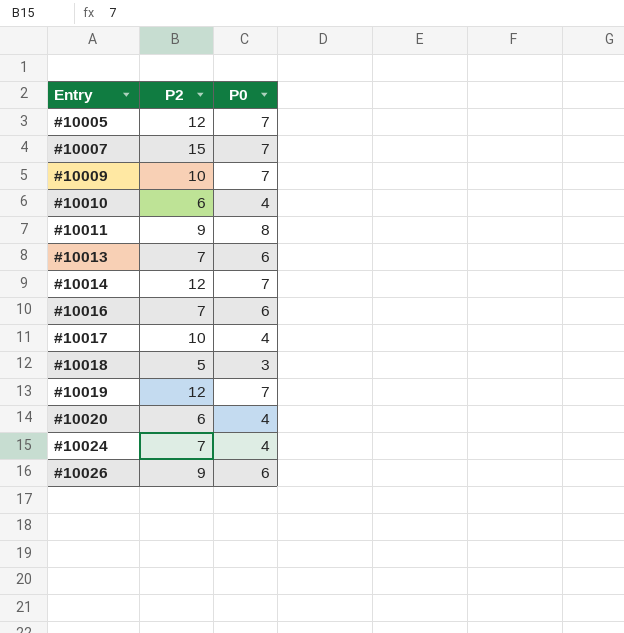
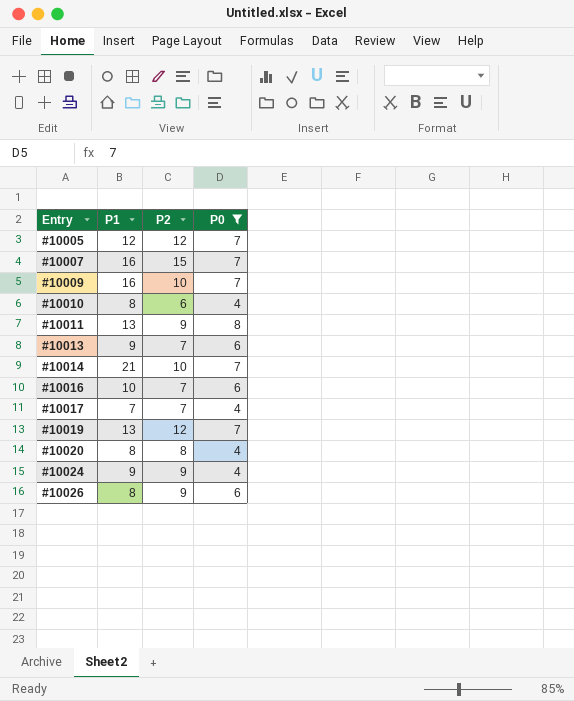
filter: none -> P0 != 3
column P1 | position: none -> 2
#10014 | P2: 12 -> 10
#10017 | P2: 10 -> 7
#10020 | P2: 6 -> 8
#10024 | P2: 7 -> 9

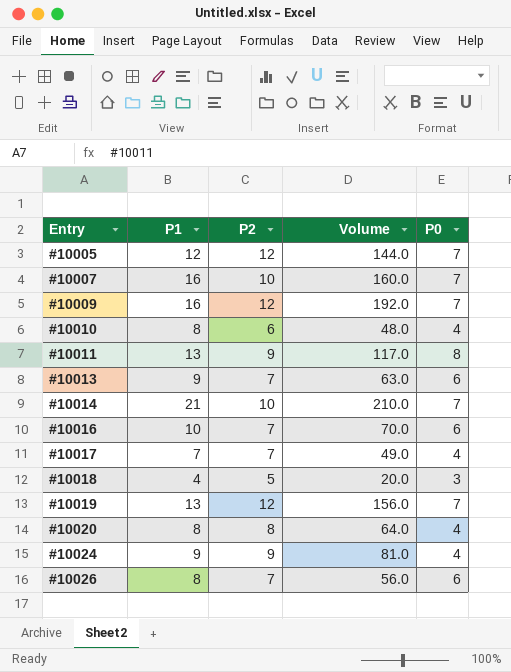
filter: P0 != 3 -> none
column Volume | formula: none -> [P1] * [P2]
#10007 | P2: 15 -> 10
#10009 | P2: 10 -> 12
#10026 | P2: 9 -> 7

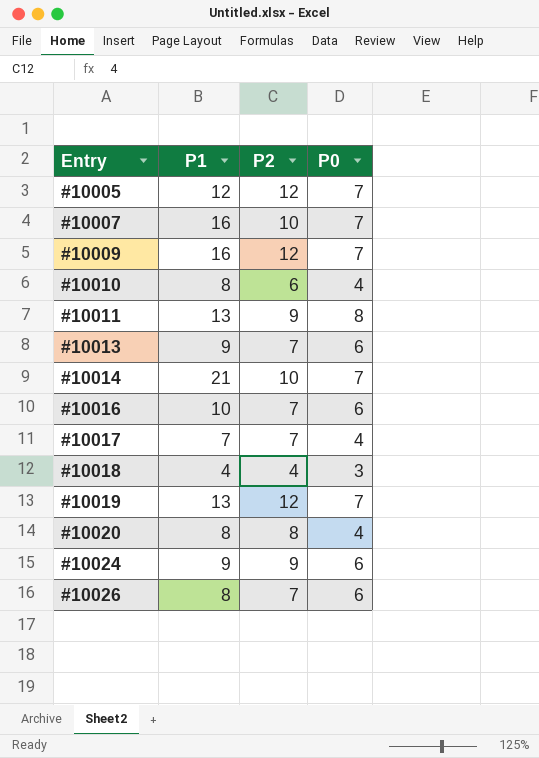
column Volume | formula: [P1] * [P2] -> none
#10018 | P2: 5 -> 4
#10024 | P0: 4 -> 6

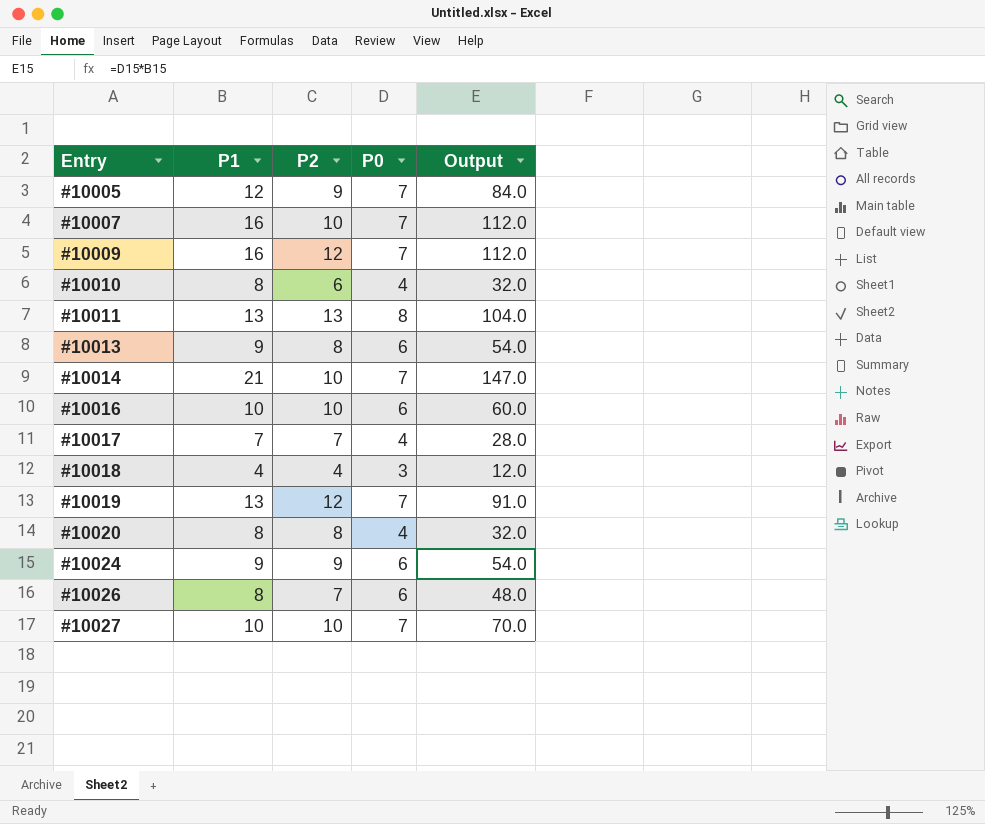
column Output | formula: none -> [P1] * [P0]
#10005 | P2: 12 -> 9
#10011 | P2: 9 -> 13
#10013 | P2: 7 -> 8
#10016 | P2: 7 -> 10
row #10027: none -> 10 | 10 | 7 | 70.0

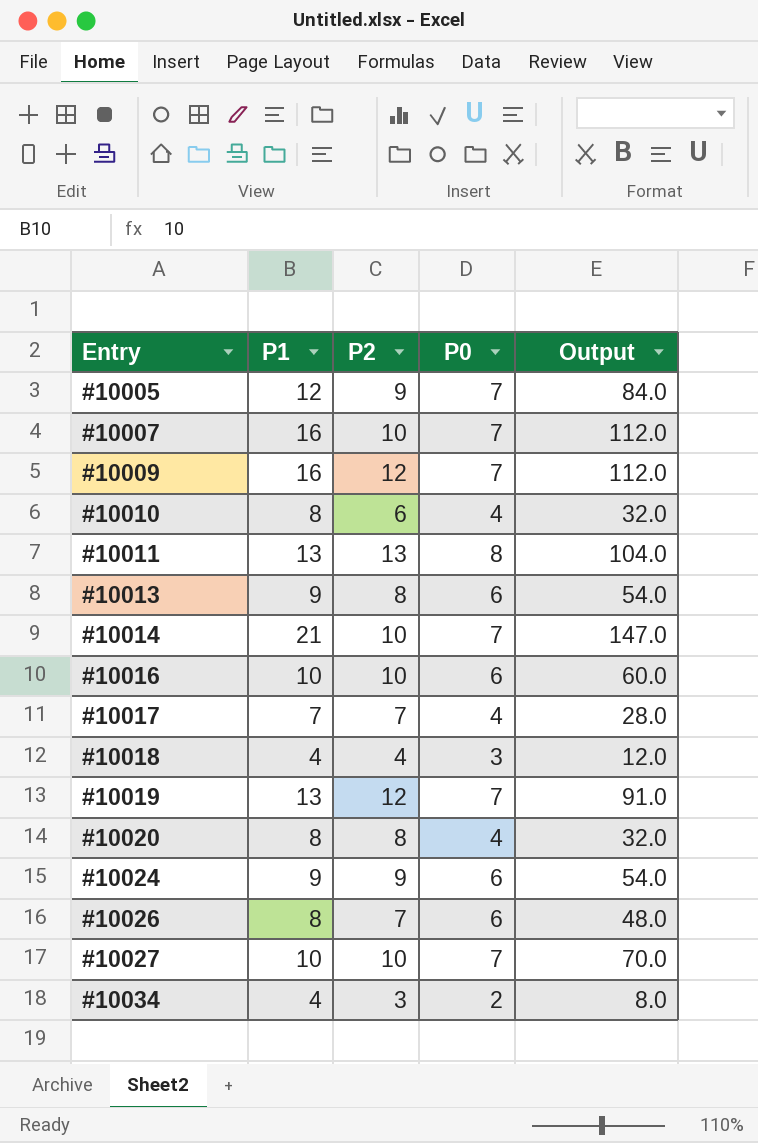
row #10034: none -> 4 | 3 | 2 | 8.0

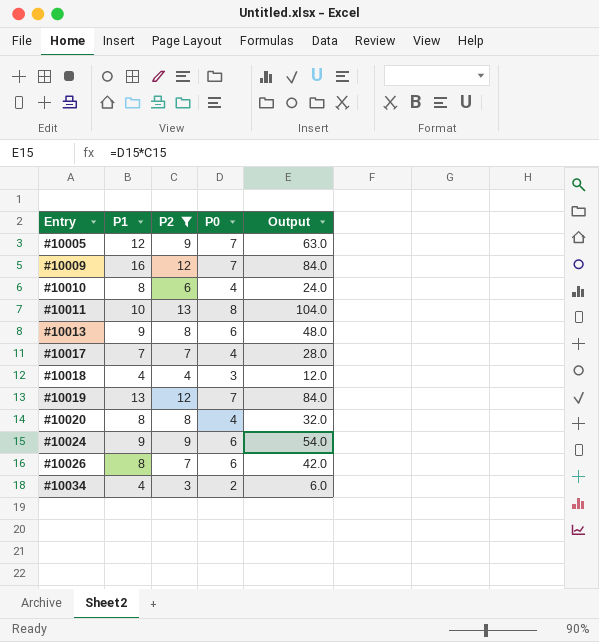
filter: none -> P2 != 10
column Output | formula: [P1] * [P0] -> [P2] * [P0]
#10011 | P1: 13 -> 10

